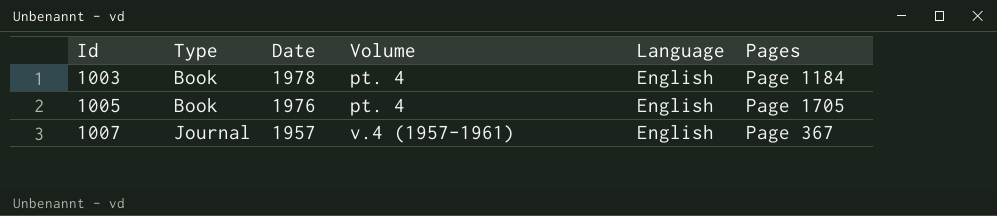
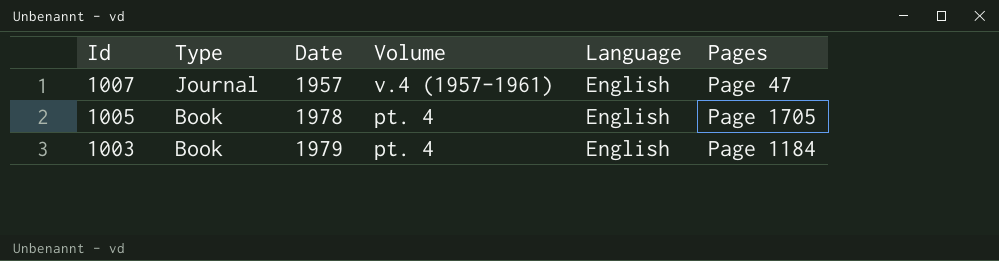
row order: Id ascending -> Id descending
1007 | Pages: Page 367 -> Page 47
1005 | Date: 1976 -> 1978
1003 | Date: 1978 -> 1979

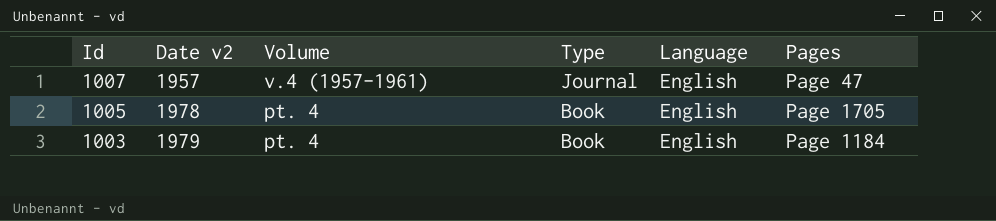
column name: Date -> Date v2
column Type | position: 2 -> 4

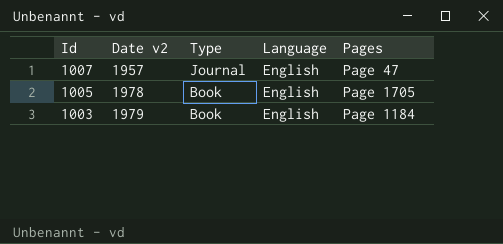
column Volume | position: 3 -> none

